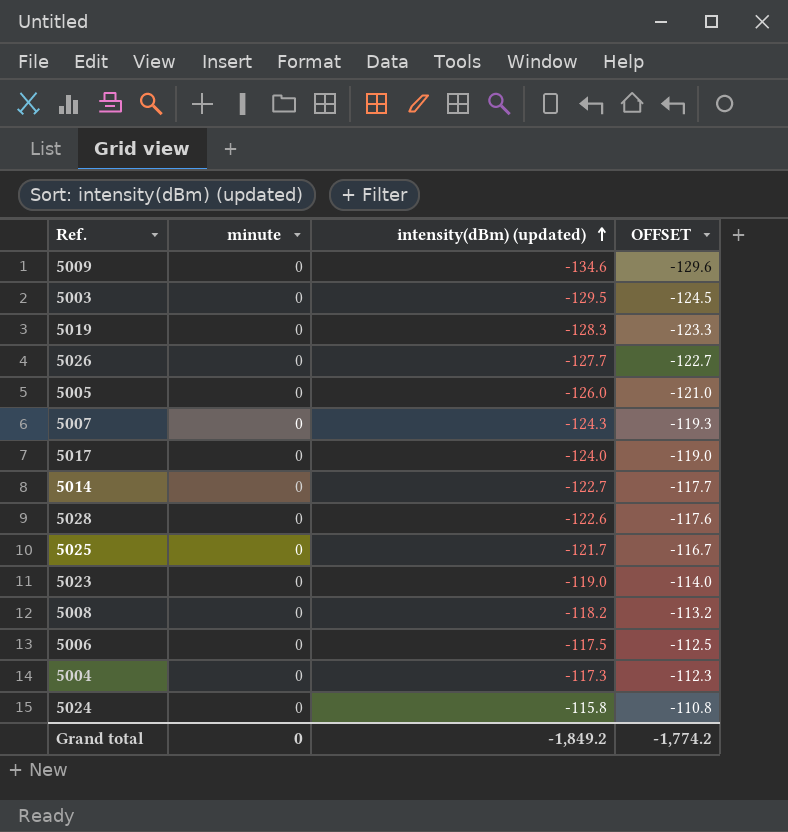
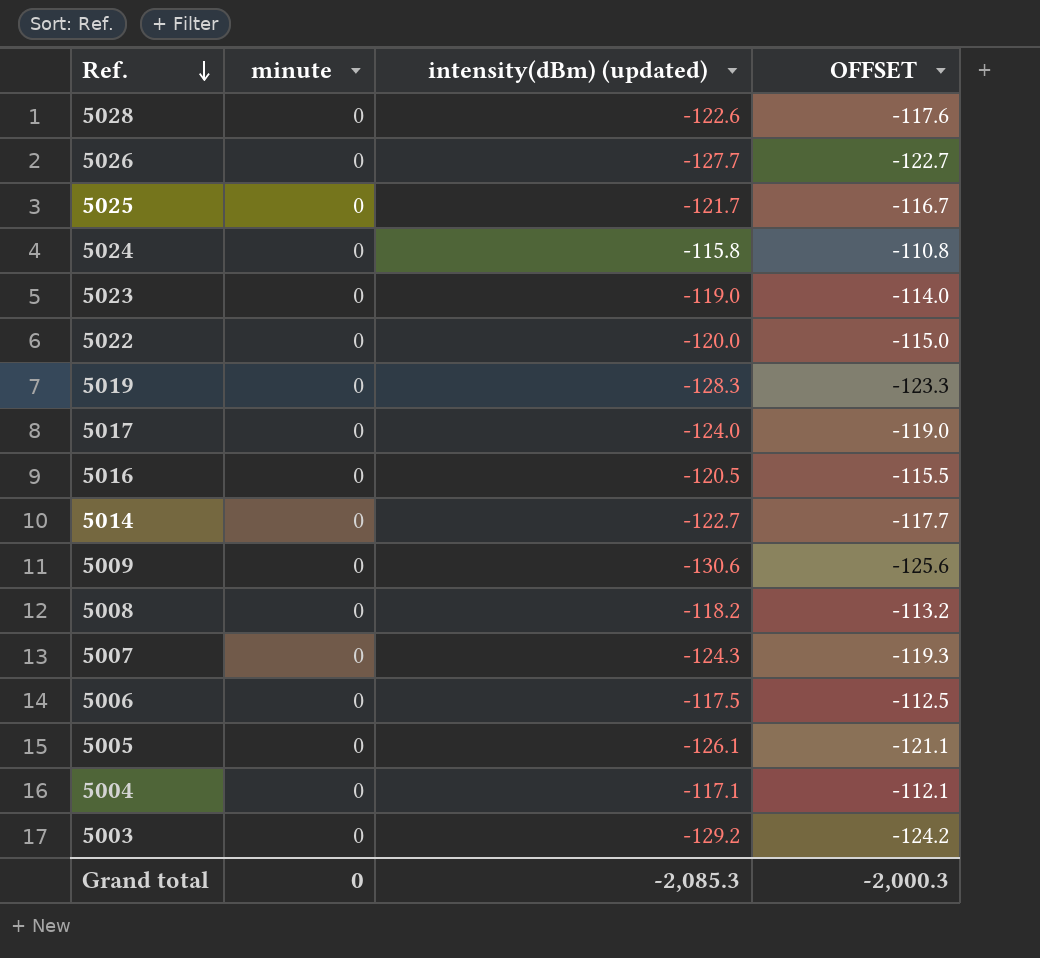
row order: intensity(dBm) (updated) ascending -> Ref. descending
row 5022: none -> 0 | -120.0 | -115.0
row 5016: none -> 0 | -120.5 | -115.5
5009 | intensity(dBm) (updated): -134.6 -> -130.6
5009 | OFFSET: -129.6 -> -125.6
5005 | intensity(dBm) (updated): -126.0 -> -126.1
5005 | OFFSET: -121.0 -> -121.1
5004 | intensity(dBm) (updated): -117.3 -> -117.1
5004 | OFFSET: -112.3 -> -112.1
5003 | intensity(dBm) (updated): -129.5 -> -129.2
5003 | OFFSET: -124.5 -> -124.2
Grand total | intensity(dBm) (updated): -1,849.2 -> -2,085.3
Grand total | OFFSET: -1,774.2 -> -2,000.3

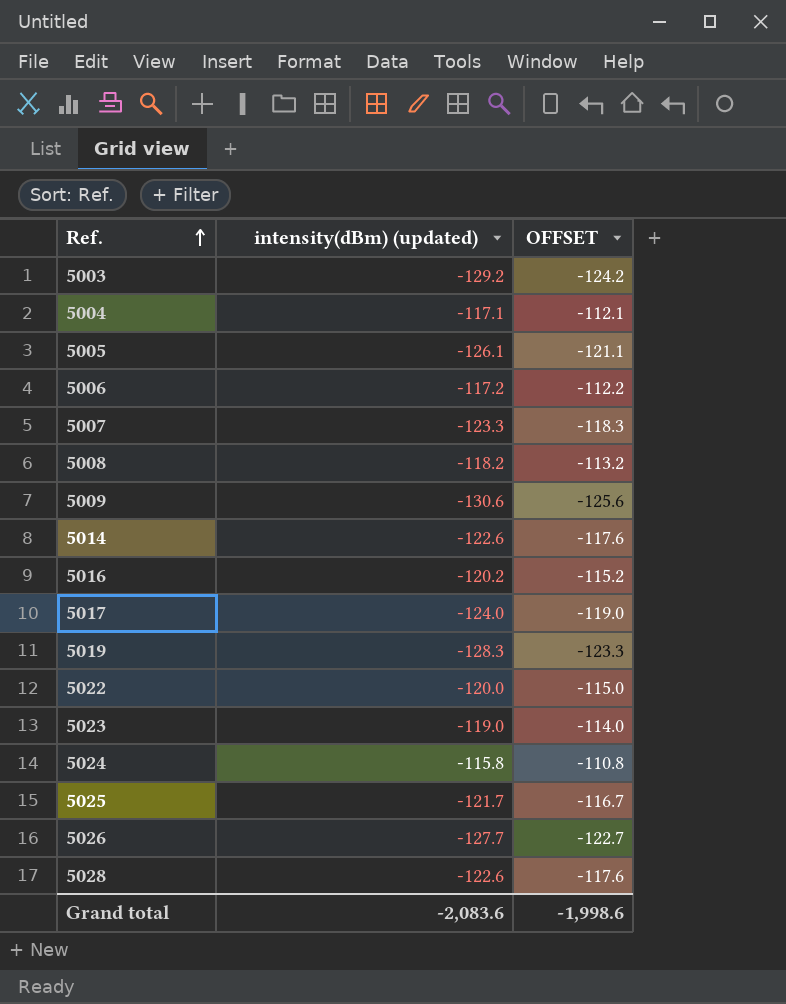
row order: Ref. descending -> Ref. ascending
column minute | position: 2 -> none
5006 | intensity(dBm) (updated): -117.5 -> -117.2
5006 | OFFSET: -112.5 -> -112.2
5007 | intensity(dBm) (updated): -124.3 -> -123.3
5007 | OFFSET: -119.3 -> -118.3
5014 | intensity(dBm) (updated): -122.7 -> -122.6
5014 | OFFSET: -117.7 -> -117.6
5016 | intensity(dBm) (updated): -120.5 -> -120.2
5016 | OFFSET: -115.5 -> -115.2
Grand total | intensity(dBm) (updated): -2,085.3 -> -2,083.6
Grand total | OFFSET: -2,000.3 -> -1,998.6

